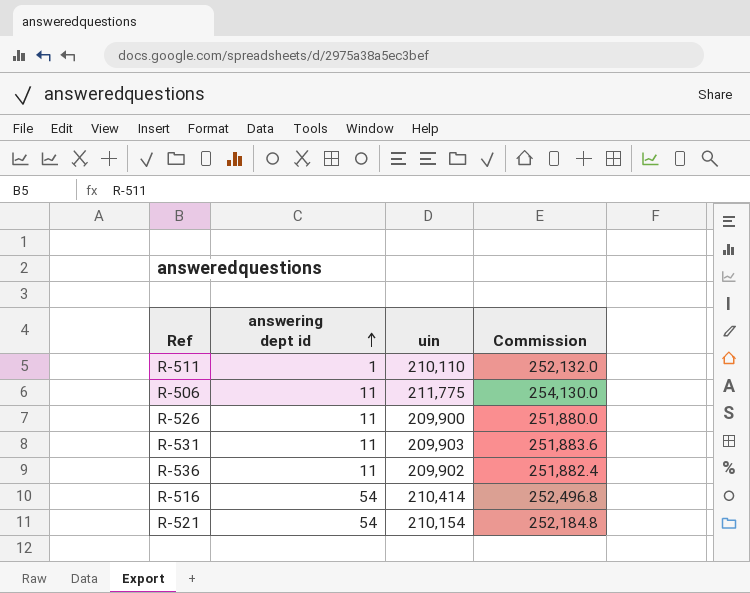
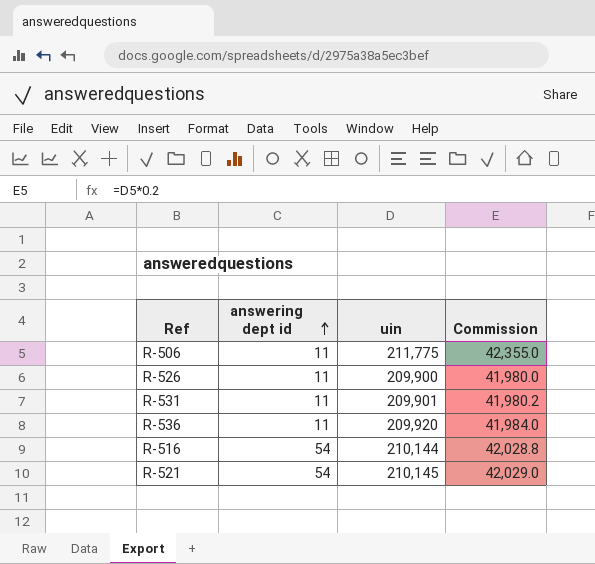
column Commission | formula: [uin] * 1.2 -> [uin] * 0.2
row R-511: 1 | 210,110 | 252,132.0 -> none
R-531 | uin: 209,903 -> 209,901
R-536 | uin: 209,902 -> 209,920
R-516 | uin: 210,414 -> 210,144
R-521 | uin: 210,154 -> 210,145

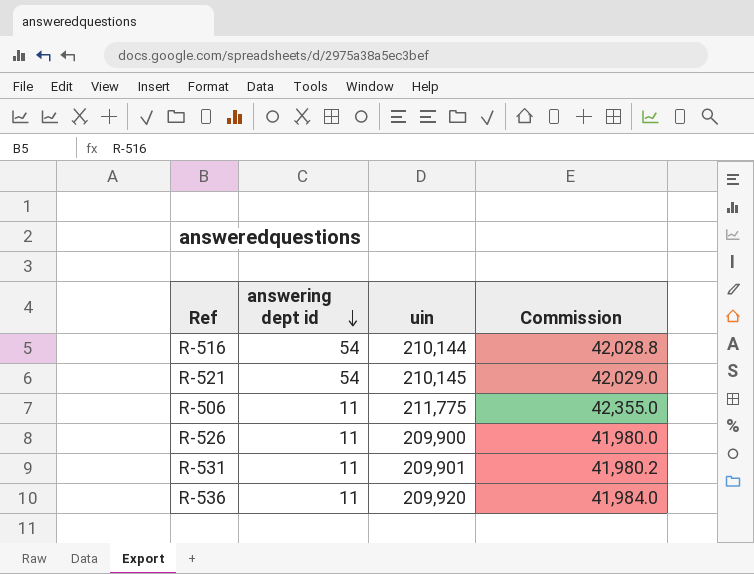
row order: answering dept id ascending -> answering dept id descending

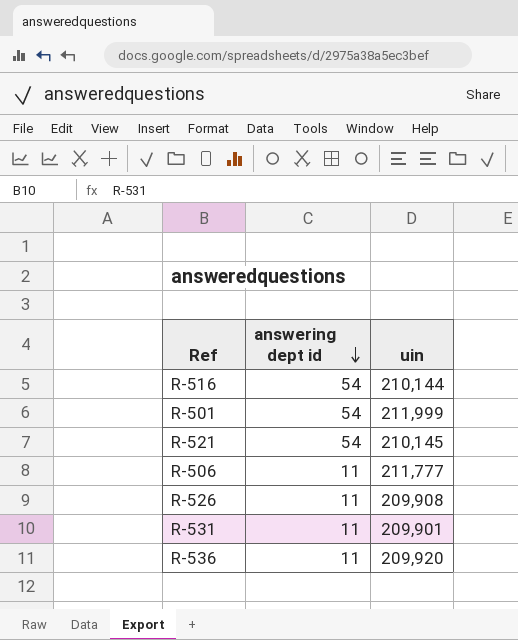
column Commission | formula: [uin] * 0.2 -> none
row R-501: none -> 54 | 211,999
R-506 | uin: 211,775 -> 211,777
R-526 | uin: 209,900 -> 209,908

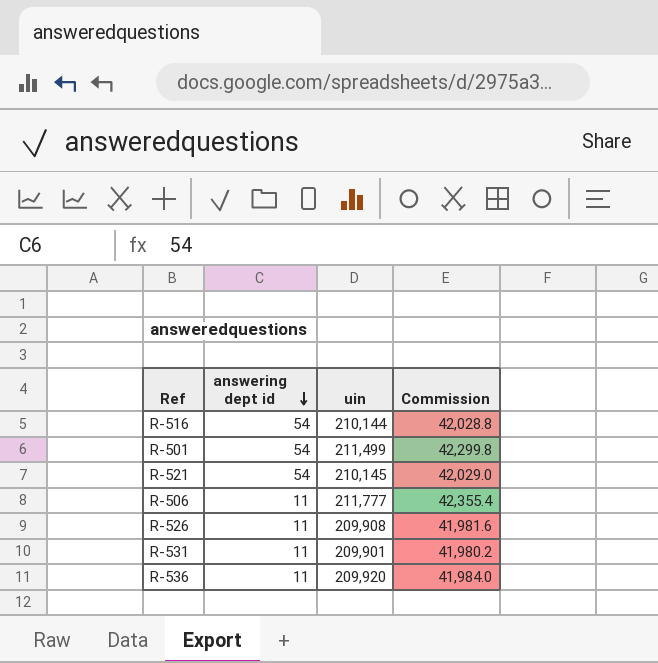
column Commission | formula: none -> [uin] * 0.2
R-501 | uin: 211,999 -> 211,499

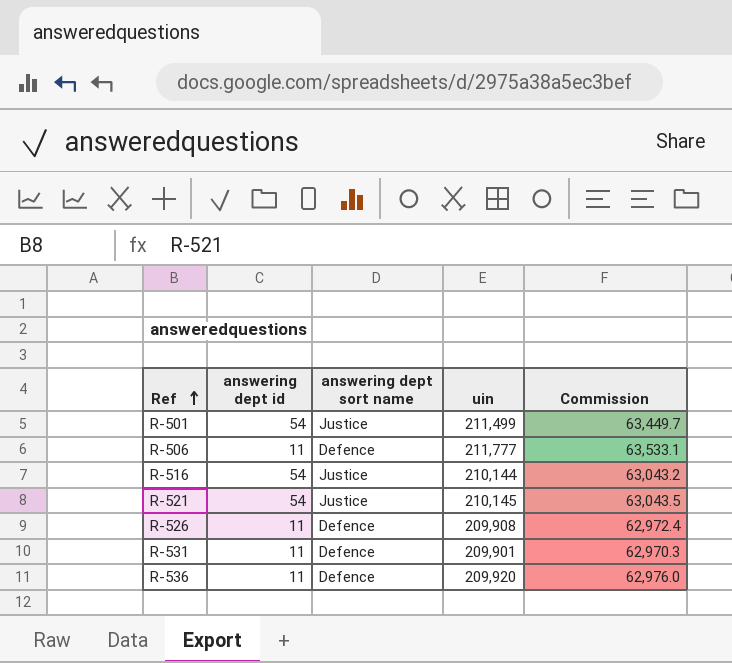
row order: answering dept id descending -> Ref ascending
column answering dept sort name | position: none -> 3
column Commission | formula: [uin] * 0.2 -> [uin] * 0.3

